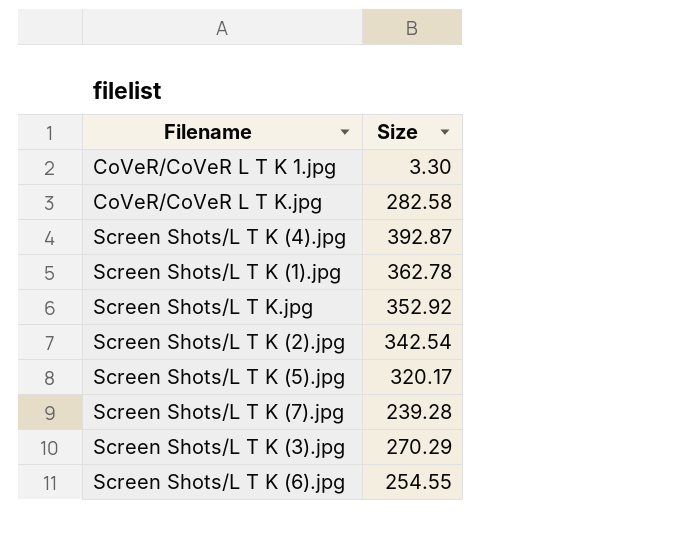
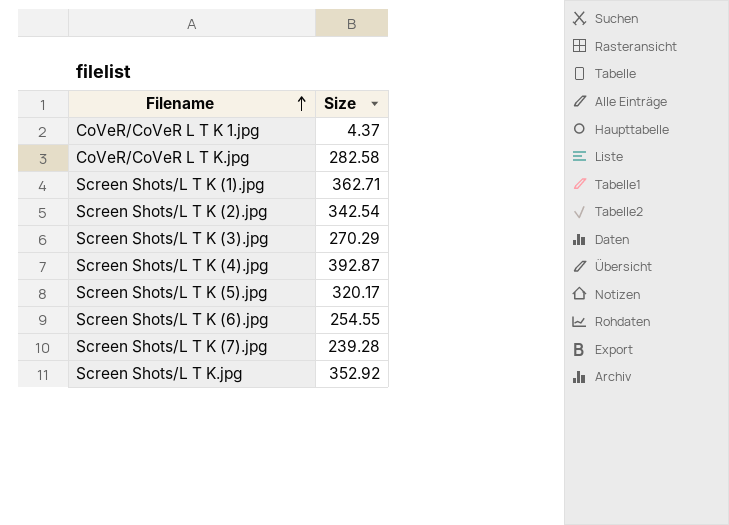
row order: none -> Filename ascending
CoVeR/CoVeR L T K 1.jpg | Size: 3.30 -> 4.37
Screen Shots/L T K (1).jpg | Size: 362.78 -> 362.71

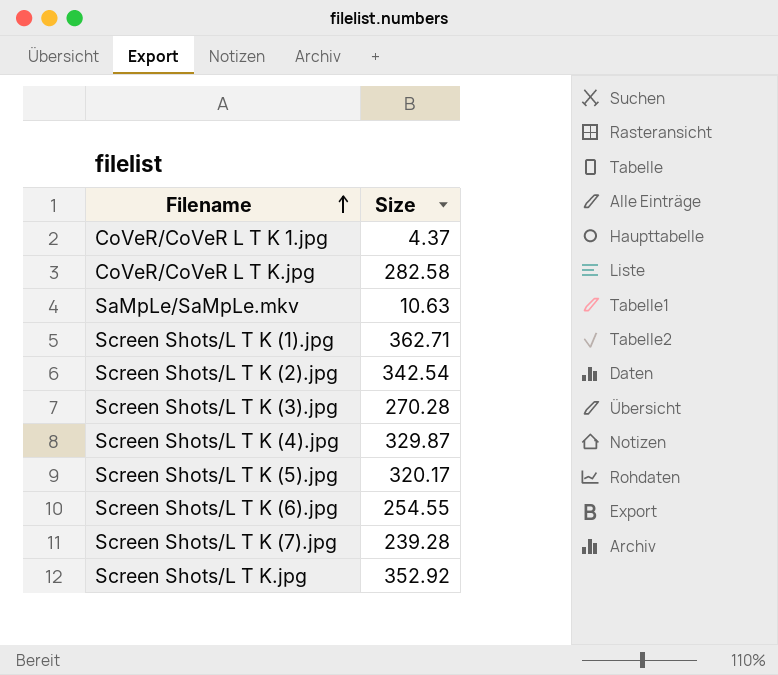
row SaMpLe/SaMpLe.mkv: none -> 10.63
Screen Shots/L T K (3).jpg | Size: 270.29 -> 270.28
Screen Shots/L T K (4).jpg | Size: 392.87 -> 329.87

